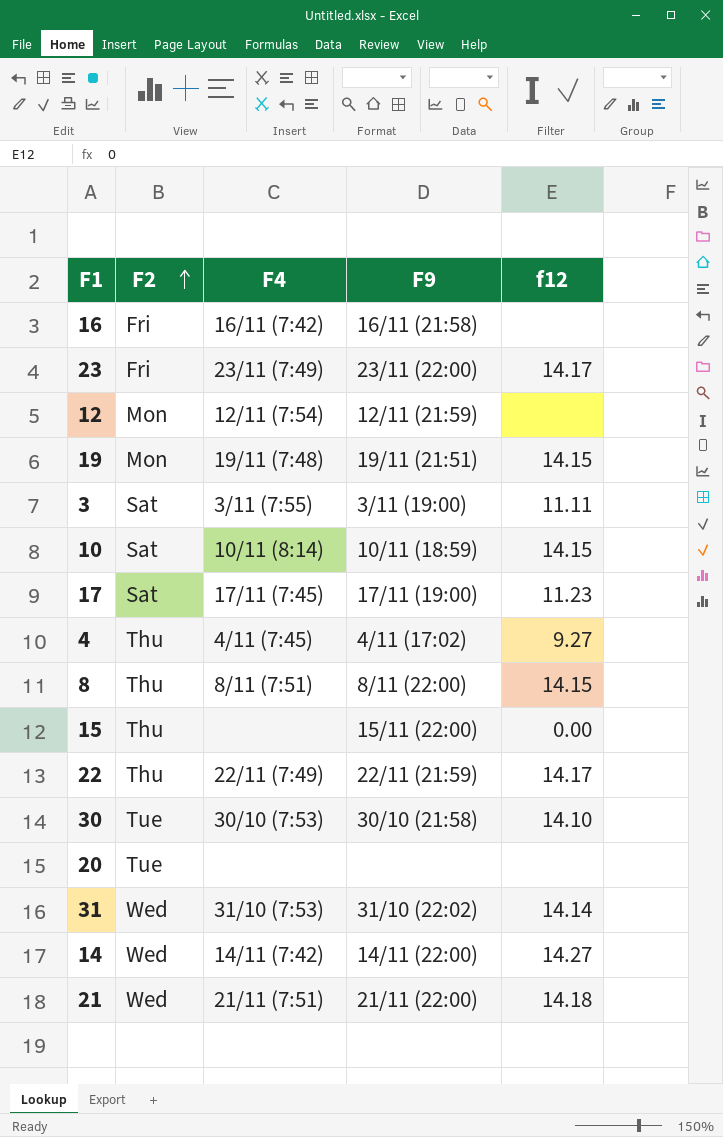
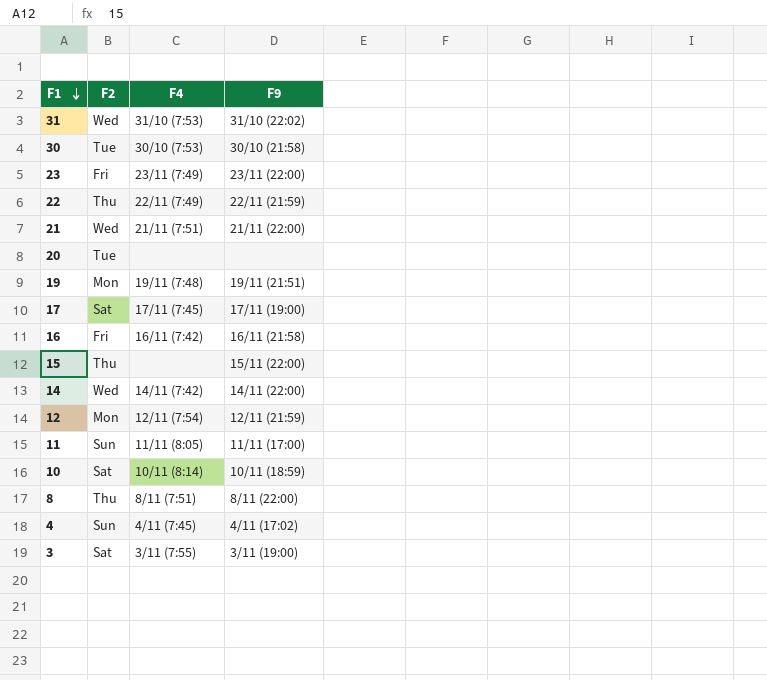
row order: F2 ascending -> F1 descending
column f12 | position: 5 -> none
row 11: none -> Sun | 11/11 (8:05) | 11/11 (17:00)
4 | F2: Thu -> Sun

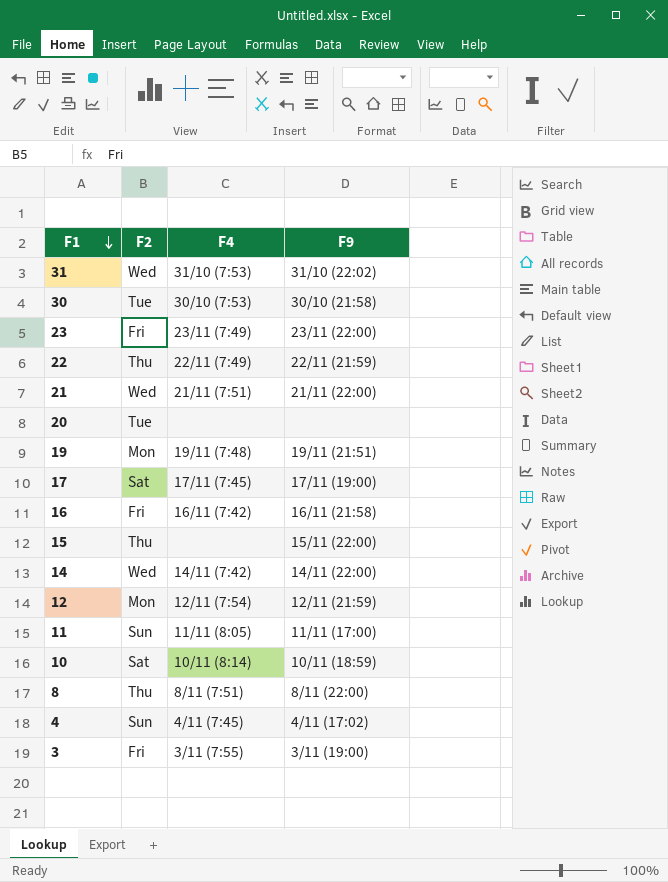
3 | F2: Sat -> Fri

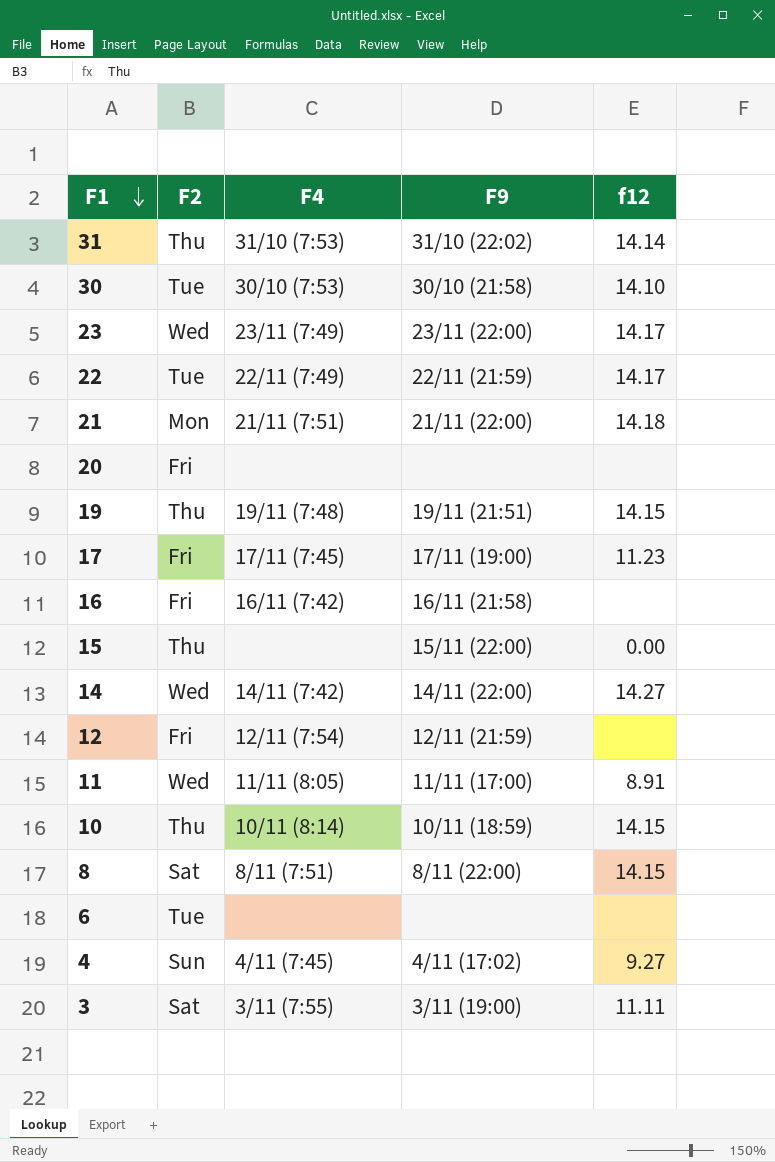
column f12 | position: none -> 5
31 | F2: Wed -> Thu
23 | F2: Fri -> Wed
22 | F2: Thu -> Tue
21 | F2: Wed -> Mon
20 | F2: Tue -> Fri
19 | F2: Mon -> Thu
17 | F2: Sat -> Fri
12 | F2: Mon -> Fri
11 | F2: Sun -> Wed
10 | F2: Sat -> Thu
8 | F2: Thu -> Sat
row 6: none -> Tue | none | none | none
3 | F2: Fri -> Sat

